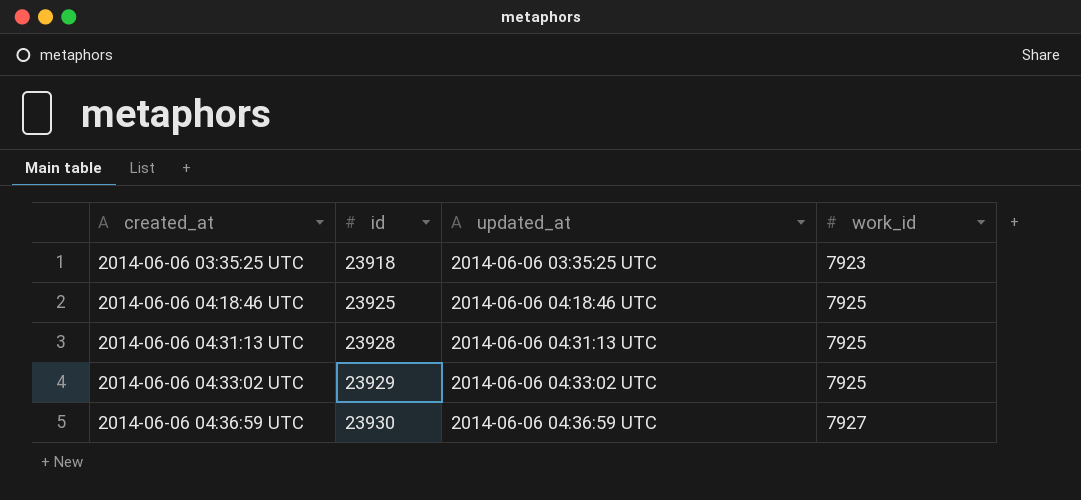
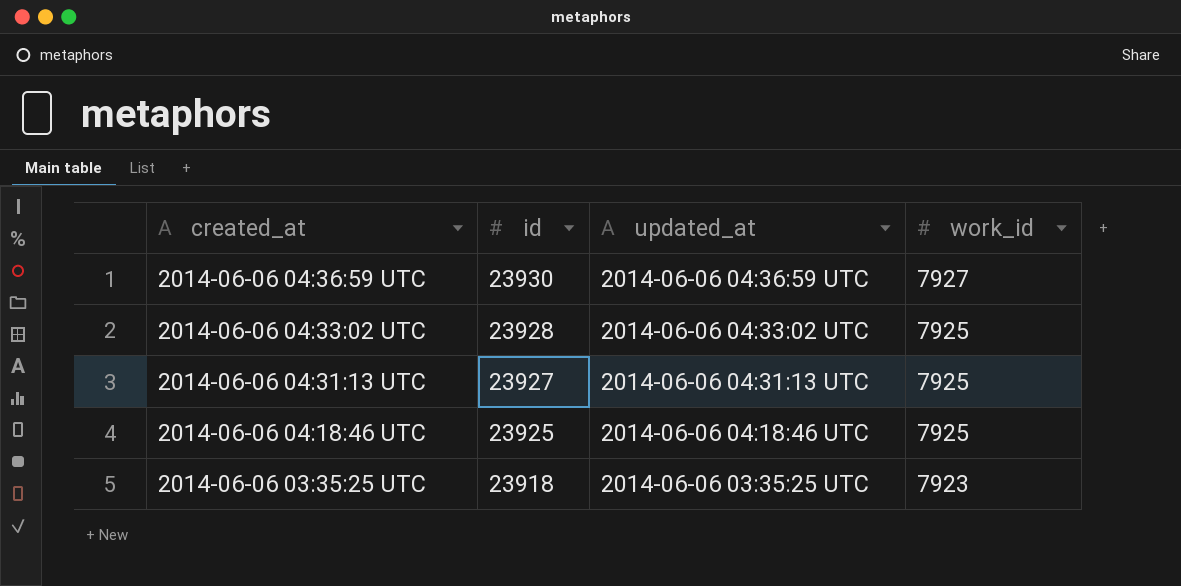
row order: created_at ascending -> created_at descending
2014-06-06 04:33:02 UTC | id: 23929 -> 23928
2014-06-06 04:31:13 UTC | id: 23928 -> 23927

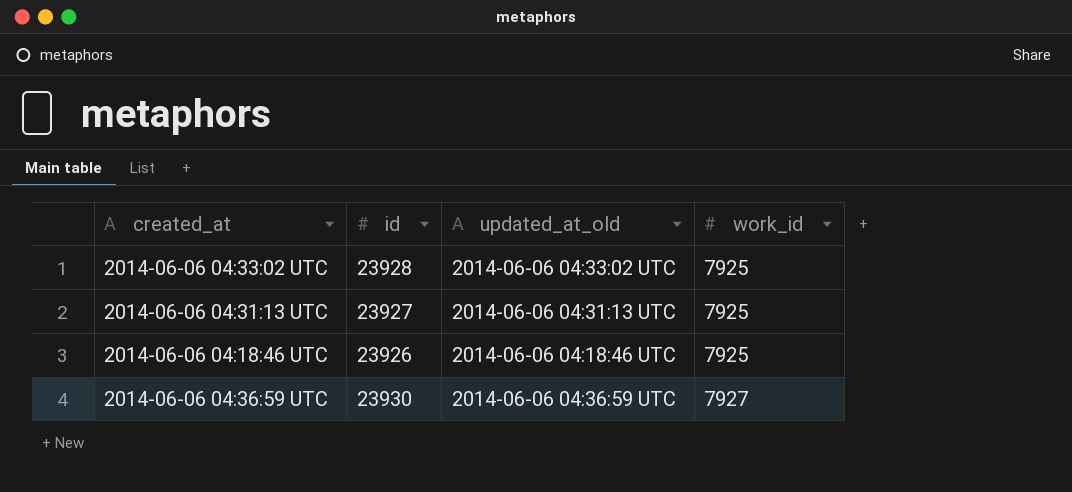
row order: created_at descending -> work_id ascending
column name: updated_at -> updated_at_old
row 2014-06-06 03:35:25 UTC: 23918 | 2014-06-06 03:35:25 UTC | 7923 -> none
2014-06-06 04:18:46 UTC | id: 23925 -> 23926

